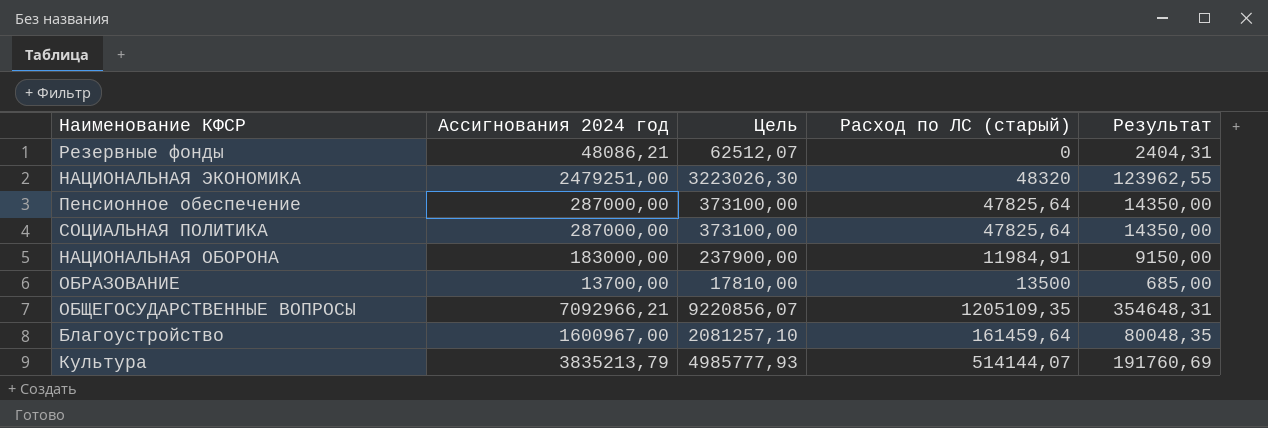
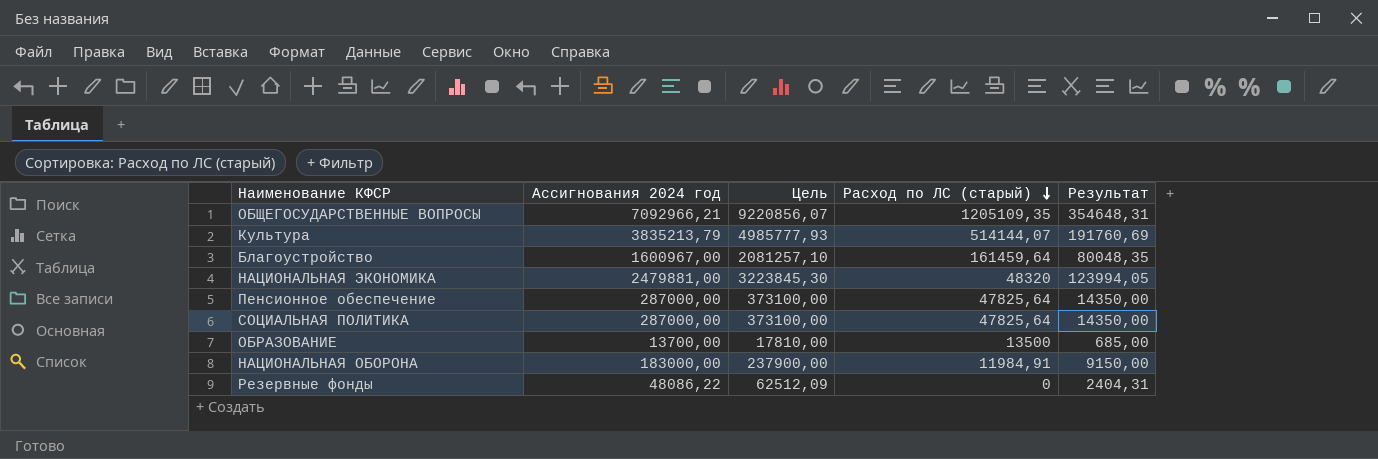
row order: none -> Расход по ЛС (старый) descending
НАЦИОНАЛЬНАЯ ЭКОНОМИКА | Ассигнования 2024 год: 2479251,00 -> 2479881,00
НАЦИОНАЛЬНАЯ ЭКОНОМИКА | Цель: 3223026,30 -> 3223845,30
НАЦИОНАЛЬНАЯ ЭКОНОМИКА | Результат: 123962,55 -> 123994,05
Резервные фонды | Ассигнования 2024 год: 48086,21 -> 48086,22
Резервные фонды | Цель: 62512,07 -> 62512,09

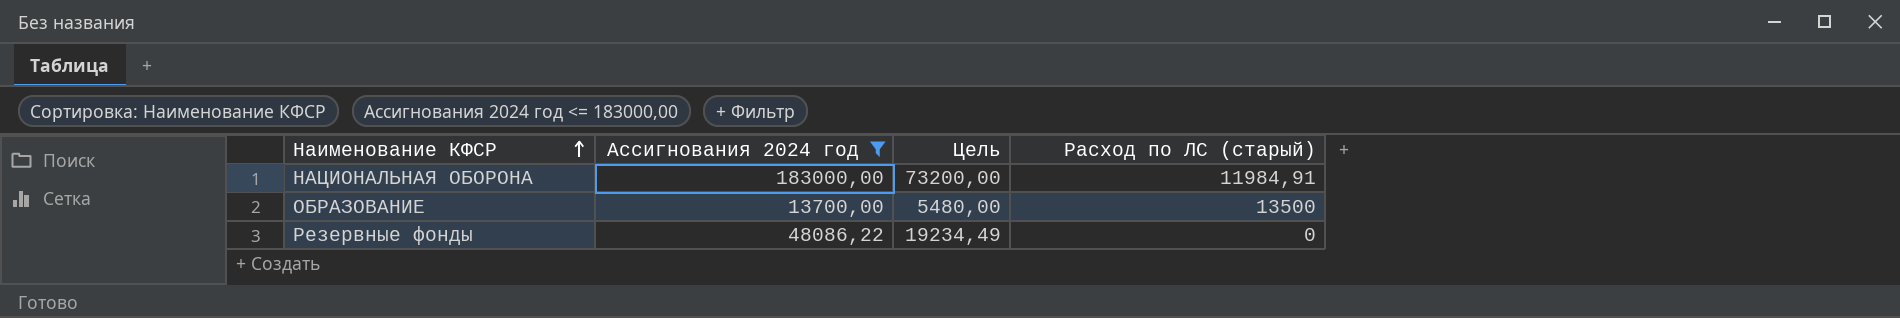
filter: none -> Ассигнования 2024 год <= 183000,00
row order: Расход по ЛС (старый) descending -> Наименование КФСР ascending
column Результат | formula: [Ассигнования 2024 год] * 0,05 -> none
column Цель | formula: [Ассигнования 2024 год] * 1,3 -> [Ассигнования 2024 год] * 0,4

